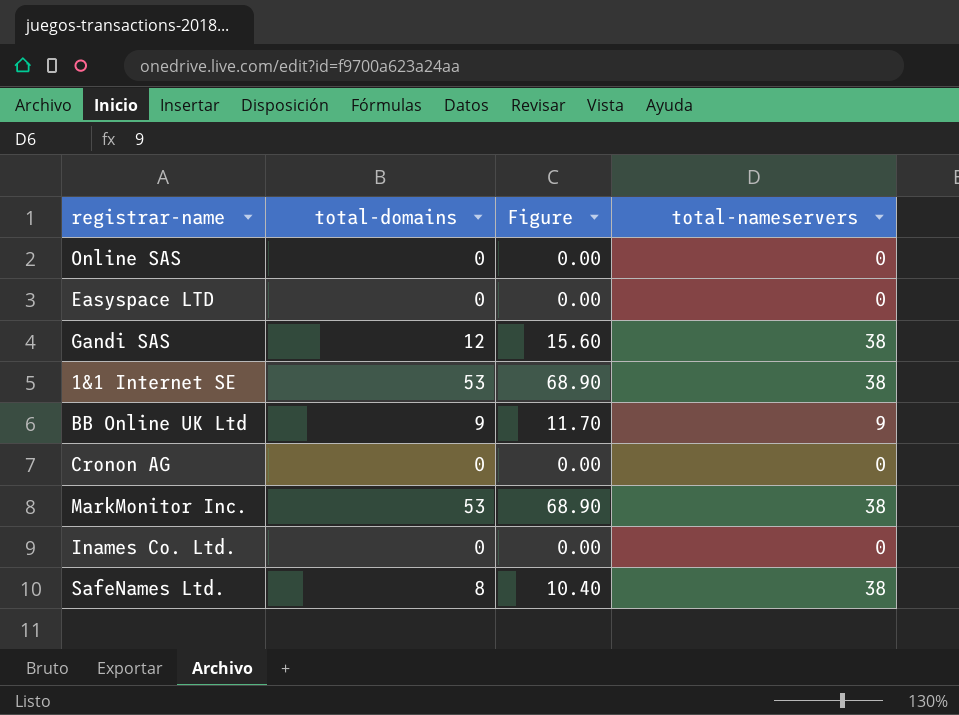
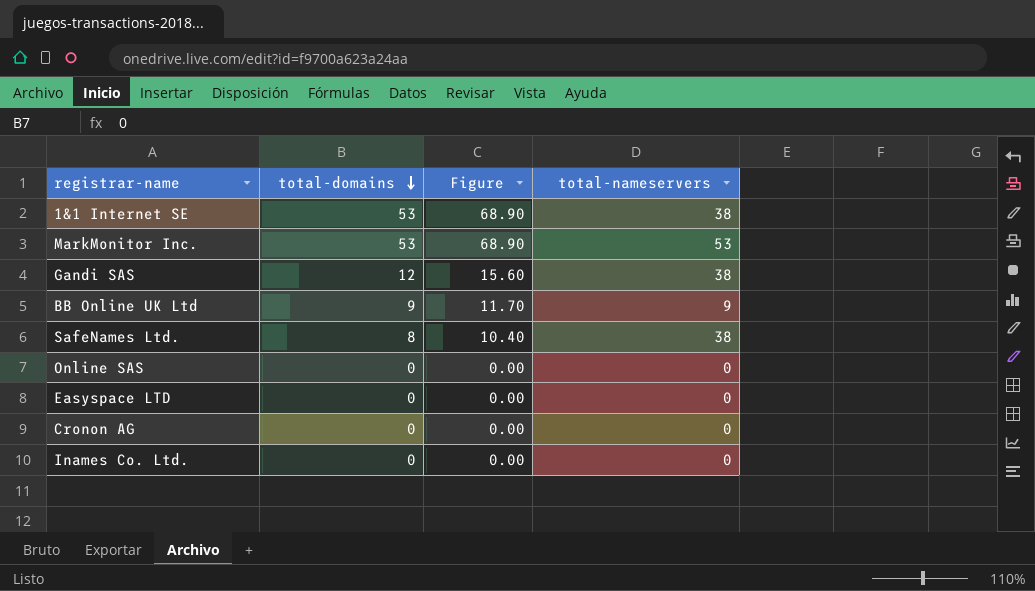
row order: none -> total-domains descending
MarkMonitor Inc. | total-nameservers: 38 -> 53

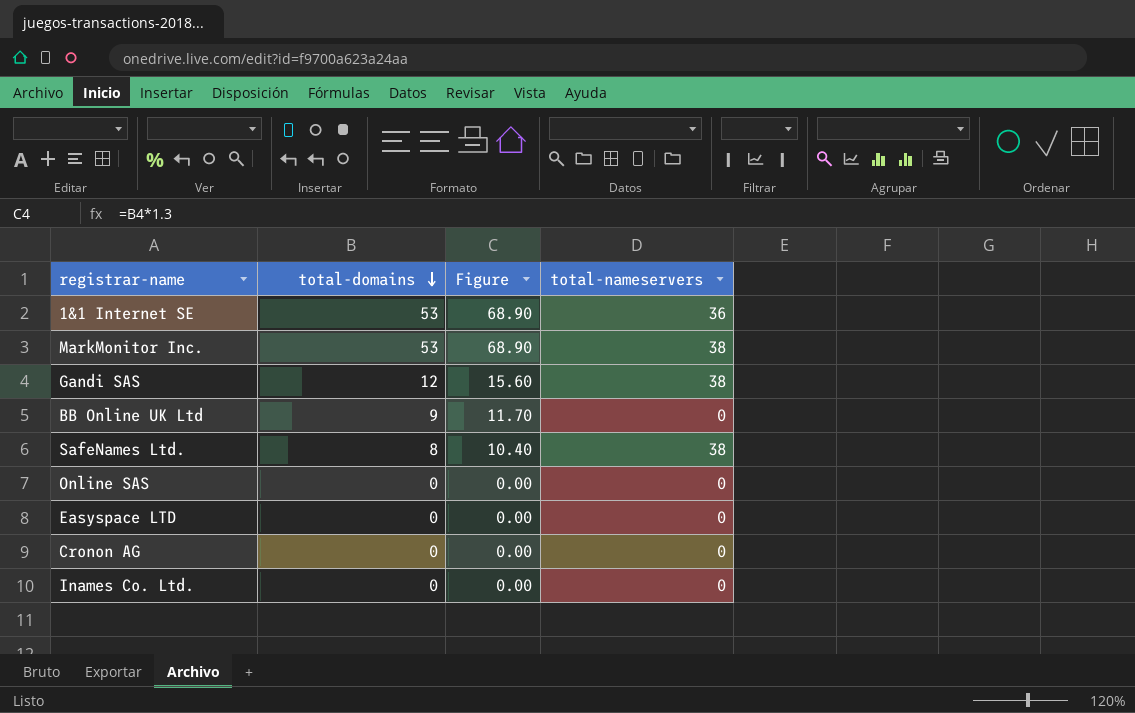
1&1 Internet SE | total-nameservers: 38 -> 36
MarkMonitor Inc. | total-nameservers: 53 -> 38
BB Online UK Ltd | total-nameservers: 9 -> 0

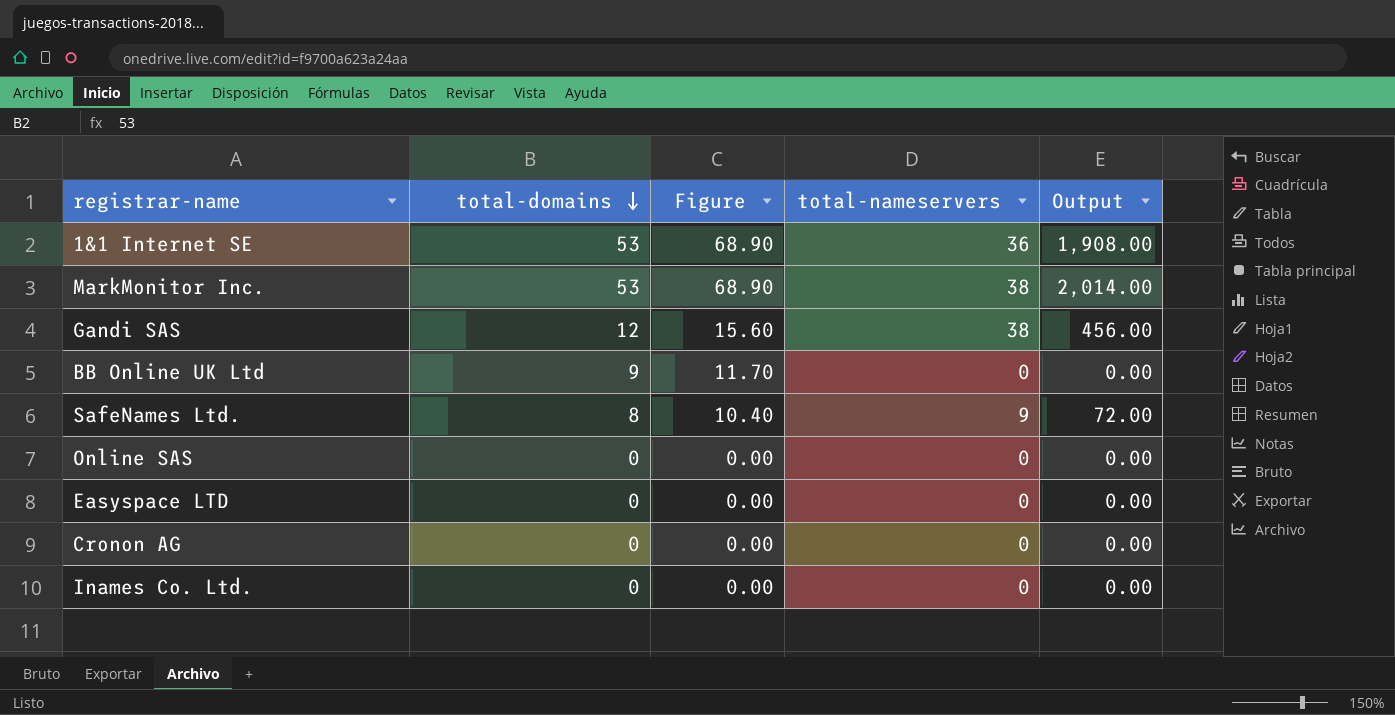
column Output | formula: none -> [total-domains] * [total-nameservers]
SafeNames Ltd. | total-nameservers: 38 -> 9

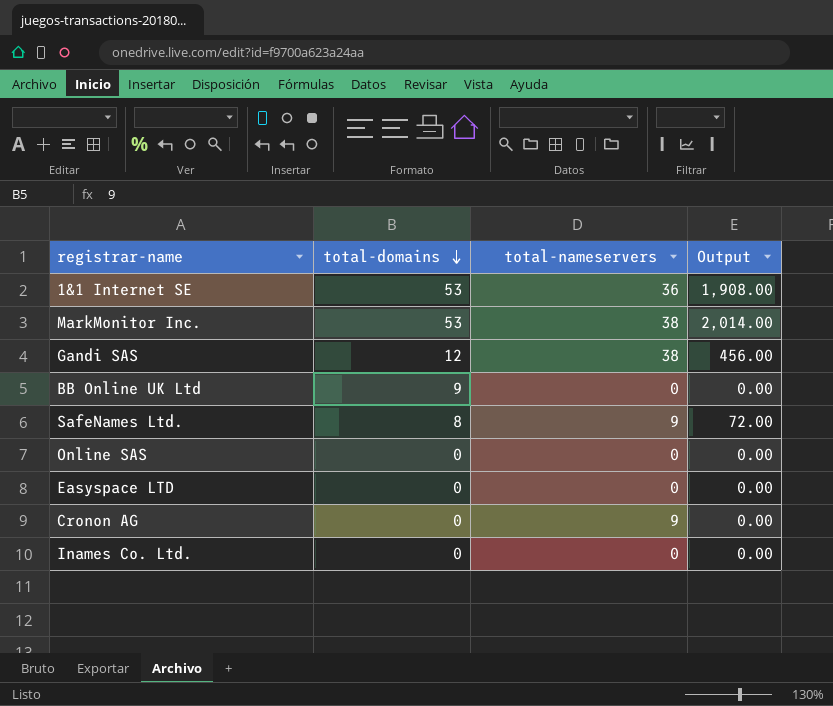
column Figure | formula: [total-domains] * 1.3 -> none
Cronon AG | total-nameservers: 0 -> 9

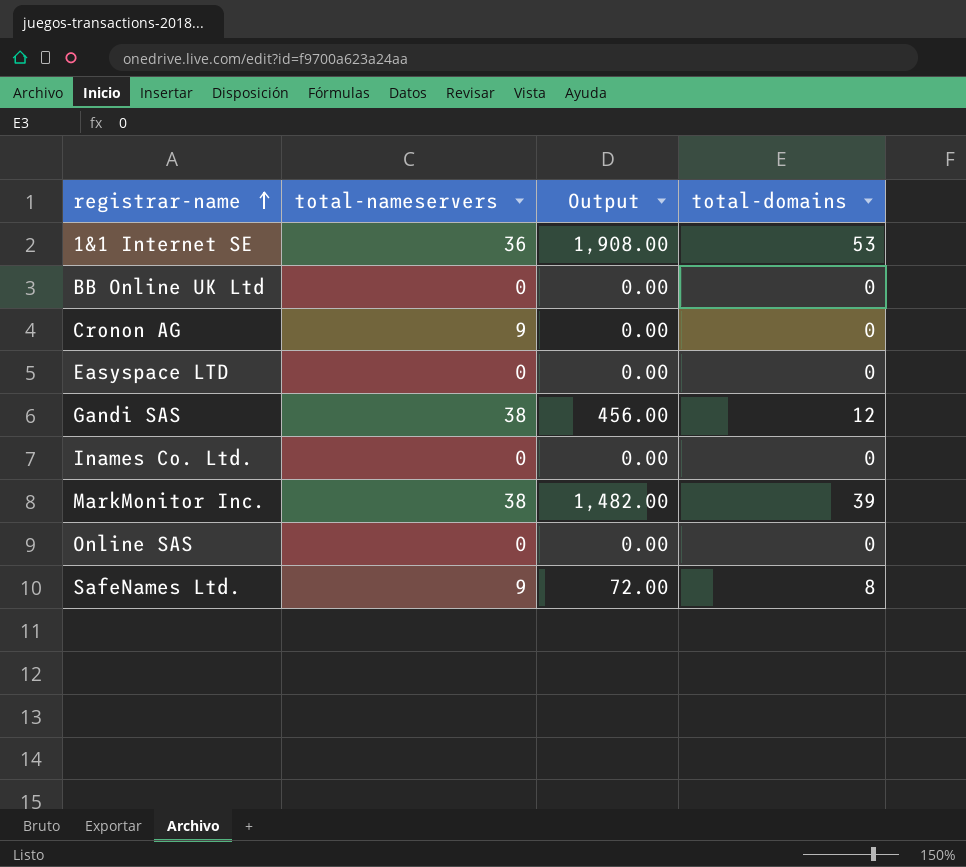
row order: total-domains descending -> registrar-name ascending
column total-domains | position: 2 -> 4
BB Online UK Ltd | total-domains: 9 -> 0
MarkMonitor Inc. | Output: 2,014.00 -> 1,482.00
MarkMonitor Inc. | total-domains: 53 -> 39

